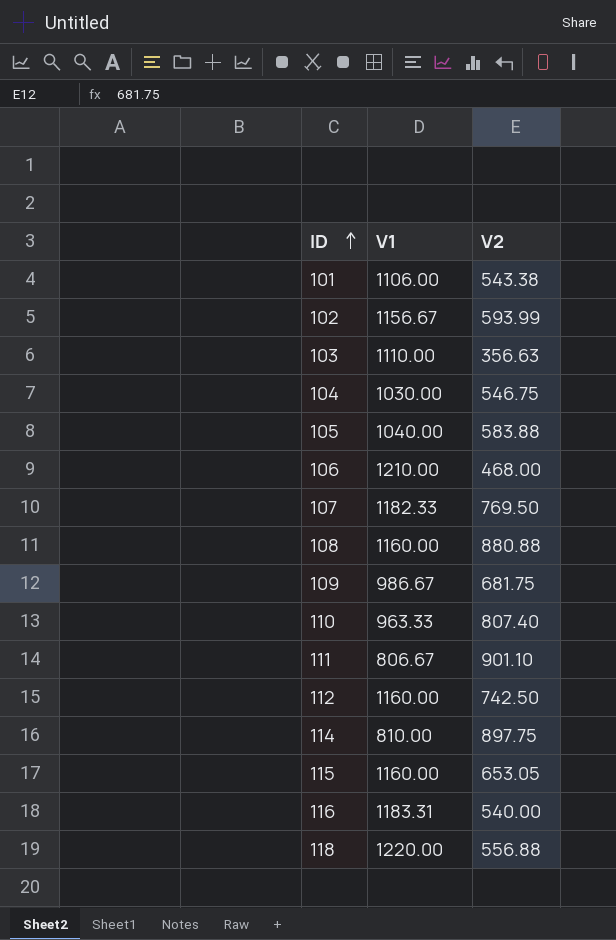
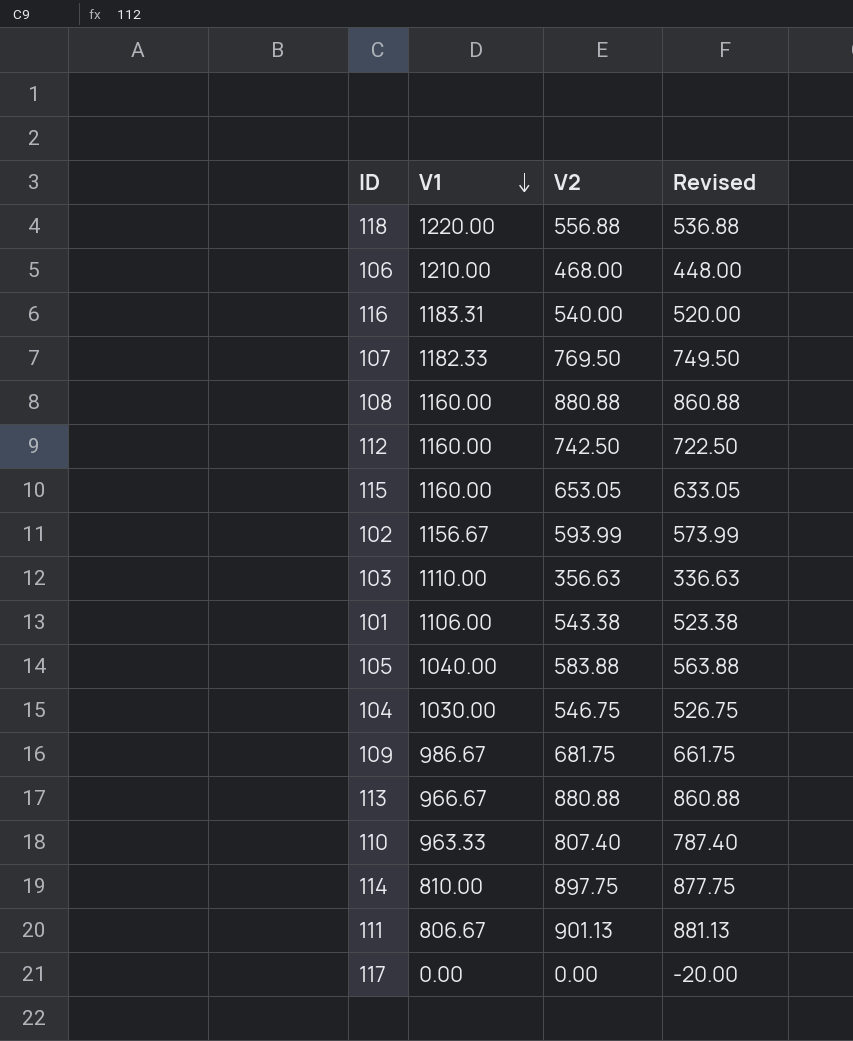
row order: ID ascending -> V1 descending
column Revised | formula: none -> [V2] - 20
row 113: none -> 966.67 | 880.88 | 860.88
111 | V2: 901.10 -> 901.13
row 117: none -> 0.00 | 0.00 | -20.00

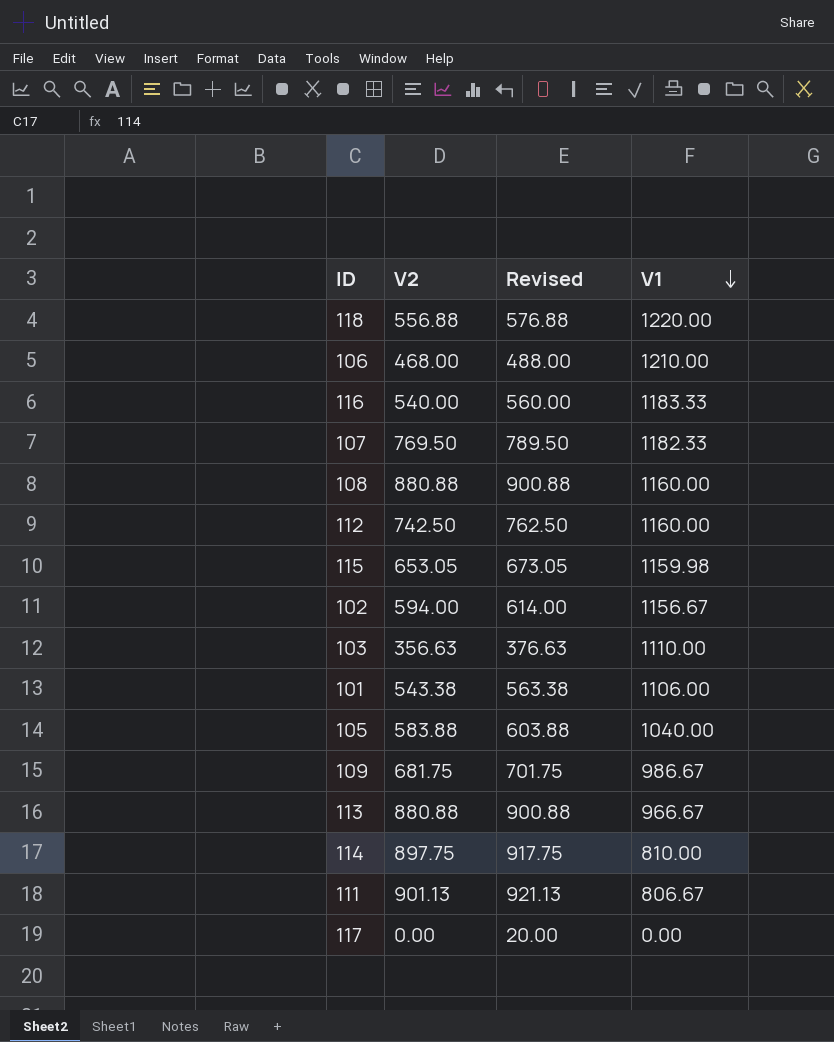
column Revised | formula: [V2] - 20 -> [V2] + 20
column V1 | position: 2 -> 4
row 104: 1030.00 | 546.75 | 526.75 -> none
row 110: 963.33 | 807.40 | 787.40 -> none
116 | V1: 1183.31 -> 1183.33
115 | V1: 1160.00 -> 1159.98
102 | V2: 593.99 -> 594.00

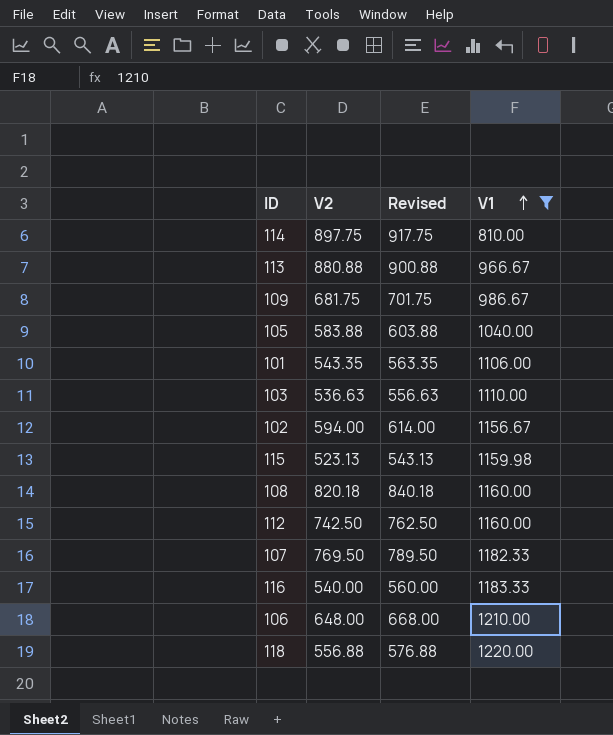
filter: none -> V1 >= 810.00
row order: V1 descending -> V1 ascending
101 | V2: 543.38 -> 543.35
101 | Revised: 563.38 -> 563.35
103 | V2: 356.63 -> 536.63
103 | Revised: 376.63 -> 556.63
115 | V2: 653.05 -> 523.13
115 | Revised: 673.05 -> 543.13
108 | V2: 880.88 -> 820.18
108 | Revised: 900.88 -> 840.18
106 | V2: 468.00 -> 648.00
106 | Revised: 488.00 -> 668.00

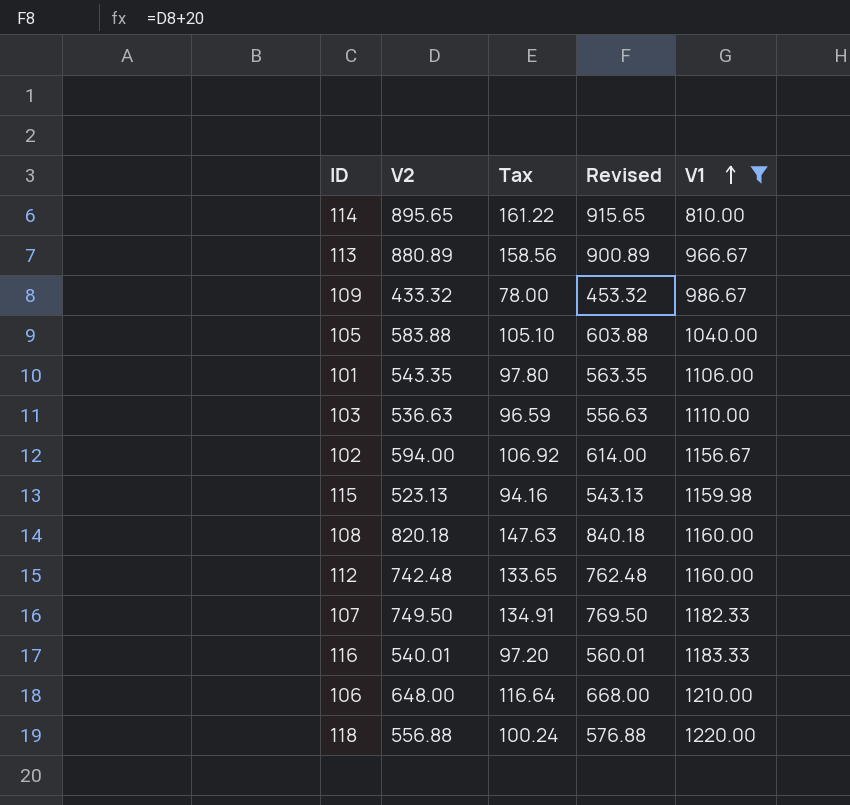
column Tax | formula: none -> [V2] * 0.18
114 | V2: 897.75 -> 895.65
114 | Revised: 917.75 -> 915.65
113 | V2: 880.88 -> 880.89
113 | Revised: 900.88 -> 900.89
109 | V2: 681.75 -> 433.32
109 | Revised: 701.75 -> 453.32
112 | V2: 742.50 -> 742.48
112 | Revised: 762.50 -> 762.48
107 | V2: 769.50 -> 749.50
107 | Revised: 789.50 -> 769.50
116 | V2: 540.00 -> 540.01
116 | Revised: 560.00 -> 560.01

